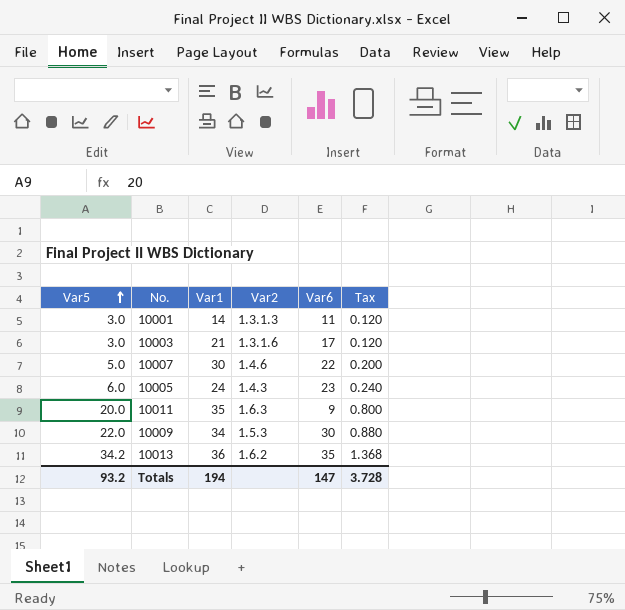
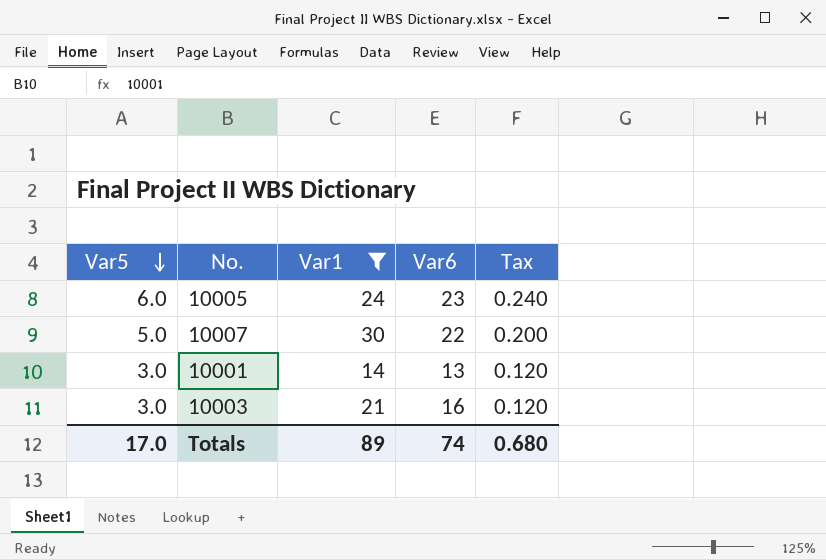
filter: none -> Var1 <= 30
row order: Var5 ascending -> Var5 descending
column Var2 | position: 4 -> none
10001 | Var6: 11 -> 13
10003 | Var6: 17 -> 16
Totals | Var5: 93.2 -> 17.0
Totals | Var1: 194 -> 89
Totals | Var6: 147 -> 74
Totals | Tax: 3.728 -> 0.680

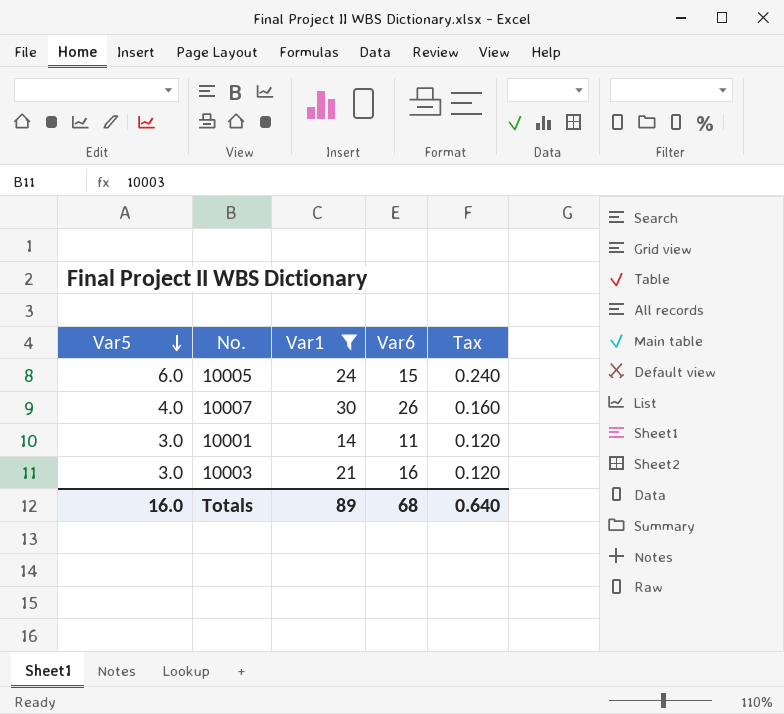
10005 | Var6: 23 -> 15
10007 | Var5: 5.0 -> 4.0
10007 | Var6: 22 -> 26
10007 | Tax: 0.200 -> 0.160
10001 | Var6: 13 -> 11
Totals | Var5: 17.0 -> 16.0
Totals | Var6: 74 -> 68
Totals | Tax: 0.680 -> 0.640

